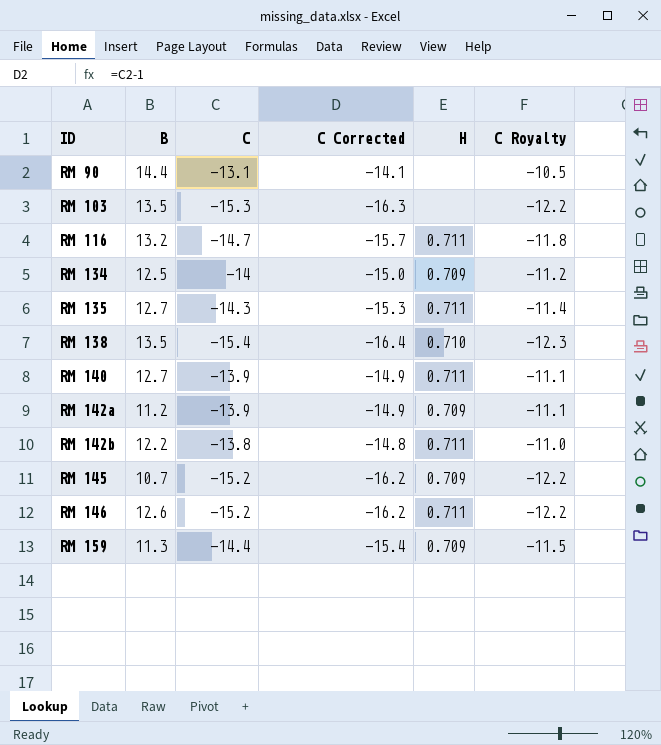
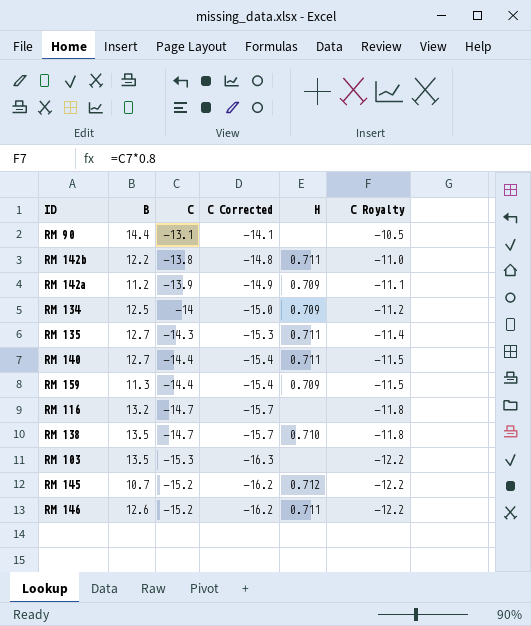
row order: ID ascending -> C Royalty descending
RM 140 | C: -13.9 -> -14.4
RM 140 | C Corrected: -14.9 -> -15.4
RM 140 | C Royalty: -11.1 -> -11.5
RM 116 | H: 0.711 -> none
RM 138 | C: -15.4 -> -14.7
RM 138 | C Corrected: -16.4 -> -15.7
RM 138 | C Royalty: -12.3 -> -11.8
RM 145 | H: 0.709 -> 0.712

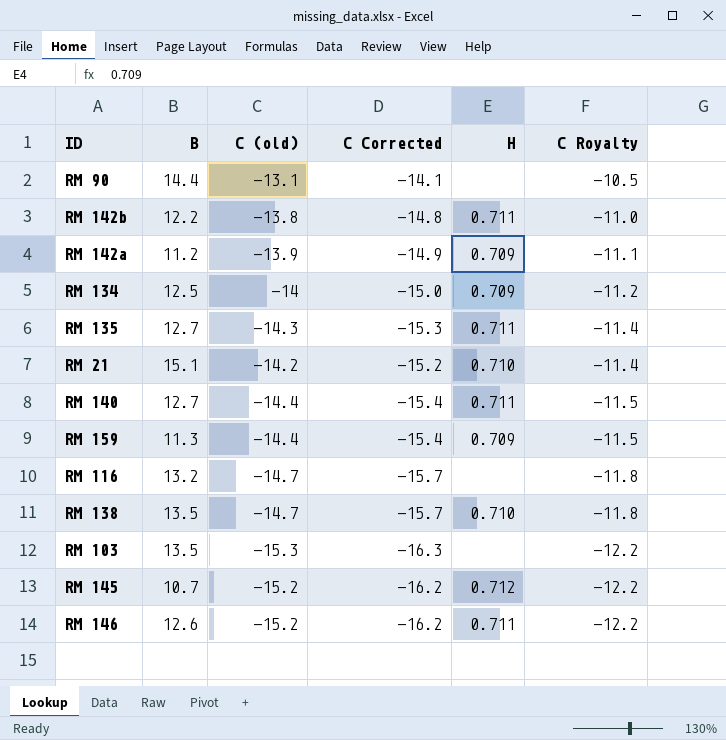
column name: C -> C (old)
row RM 21: none -> 15.1 | -14.2 | -15.2 | 0.710 | -11.4

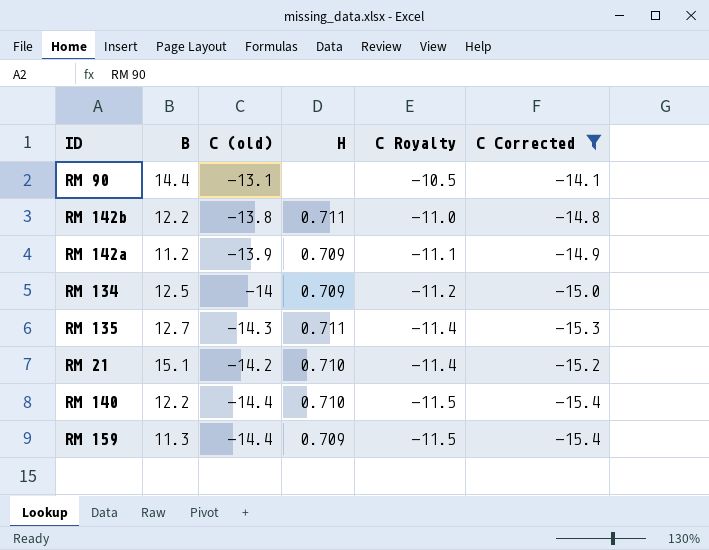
filter: none -> C Corrected >= -15.4
column C Corrected | position: 4 -> 6
RM 140 | B: 12.7 -> 12.2
RM 140 | H: 0.711 -> 0.710

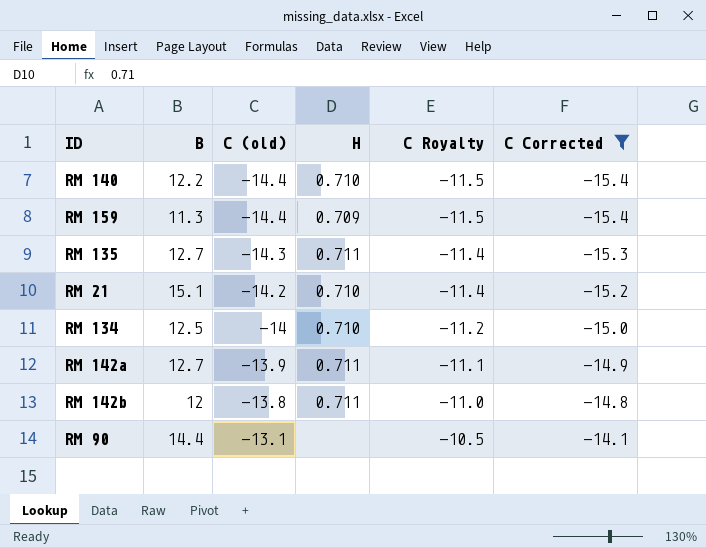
row order: C Royalty descending -> C (old) ascending
RM 134 | H: 0.709 -> 0.710
RM 142a | B: 11.2 -> 12.7
RM 142a | H: 0.709 -> 0.711
RM 142b | B: 12.2 -> 12

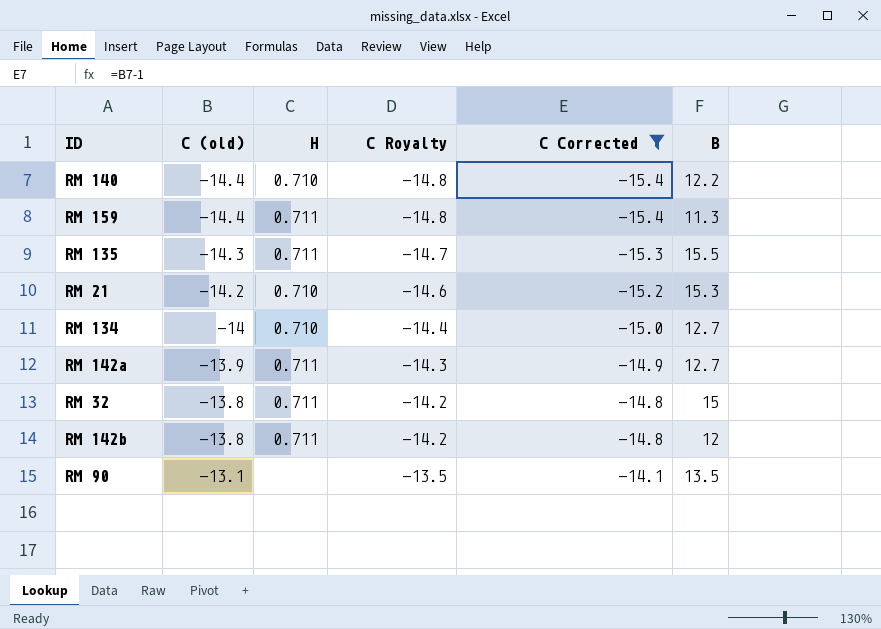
column C Royalty | formula: [C (old)] * 0.8 -> [C (old)] * 1.03
column B | position: 2 -> 6
RM 159 | H: 0.709 -> 0.711
RM 135 | B: 12.7 -> 15.5
RM 21 | B: 15.1 -> 15.3
RM 134 | B: 12.5 -> 12.7
row RM 32: none -> -13.8 | 0.711 | -14.2 | -14.8 | 15
RM 90 | B: 14.4 -> 13.5

